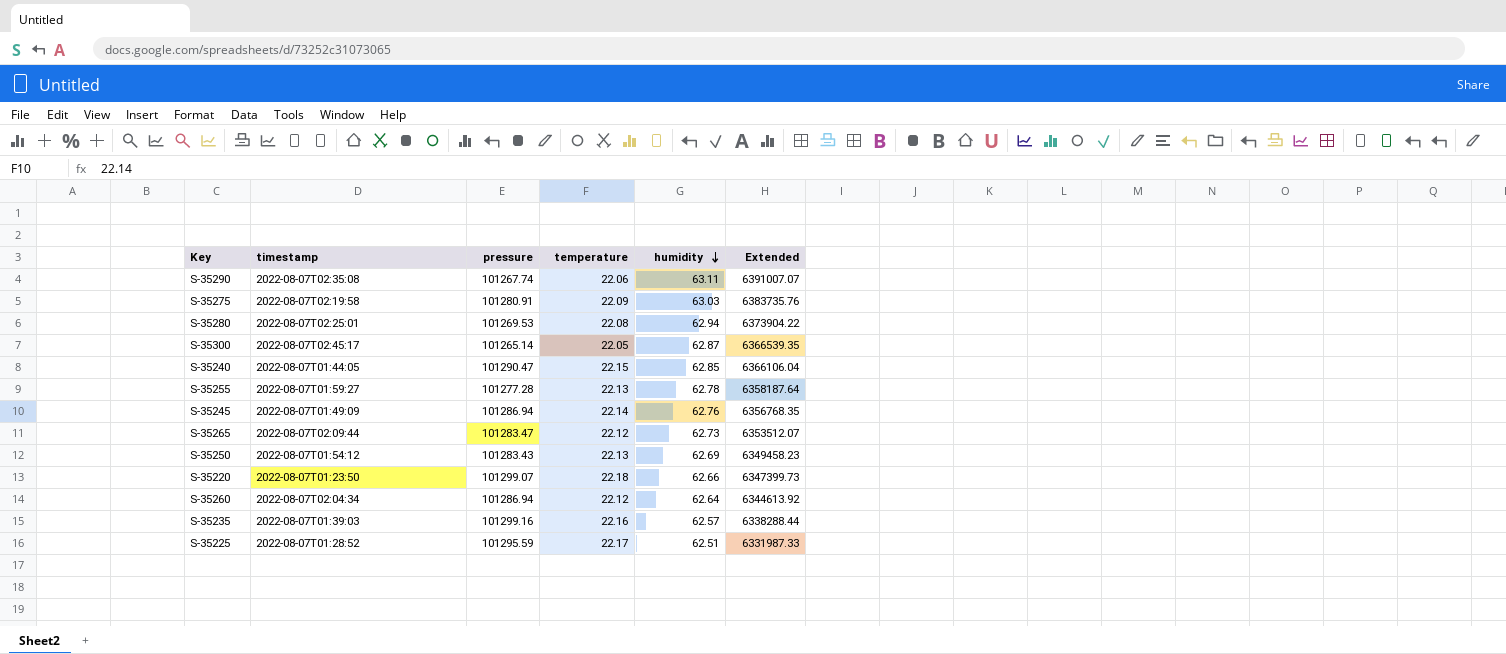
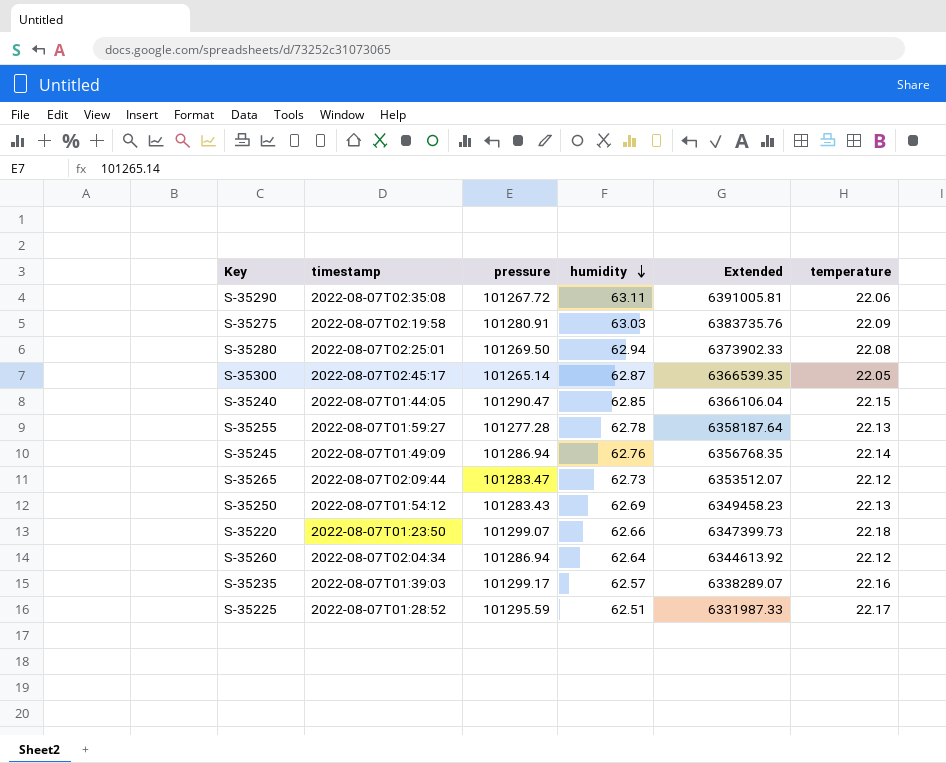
column temperature | position: 4 -> 6
S-35290 | pressure: 101267.74 -> 101267.72
S-35290 | Extended: 6391007.07 -> 6391005.81
S-35280 | pressure: 101269.53 -> 101269.50
S-35280 | Extended: 6373904.22 -> 6373902.33
S-35235 | pressure: 101299.16 -> 101299.17
S-35235 | Extended: 6338288.44 -> 6338289.07

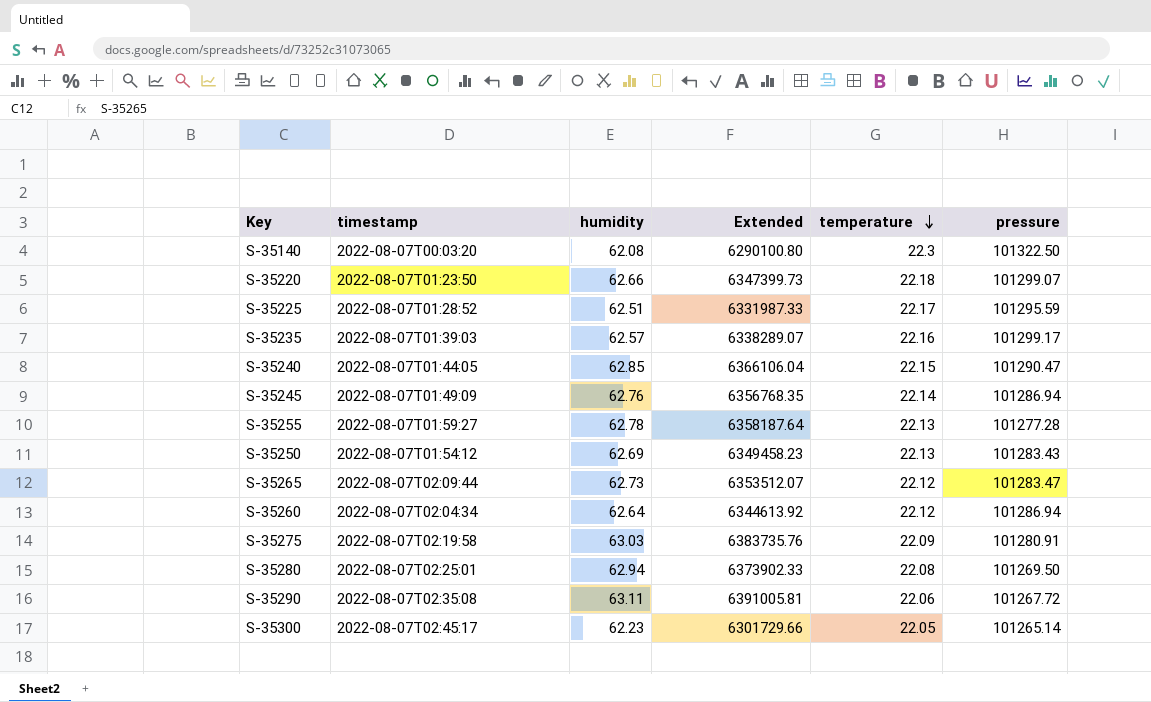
row order: humidity descending -> temperature descending
column pressure | position: 3 -> 6
row S-35140: none -> 2022-08-07T00:03:20 | 62.08 | 6290100.80 | 22.3 | 101322.50
S-35300 | humidity: 62.87 -> 62.23
S-35300 | Extended: 6366539.35 -> 6301729.66

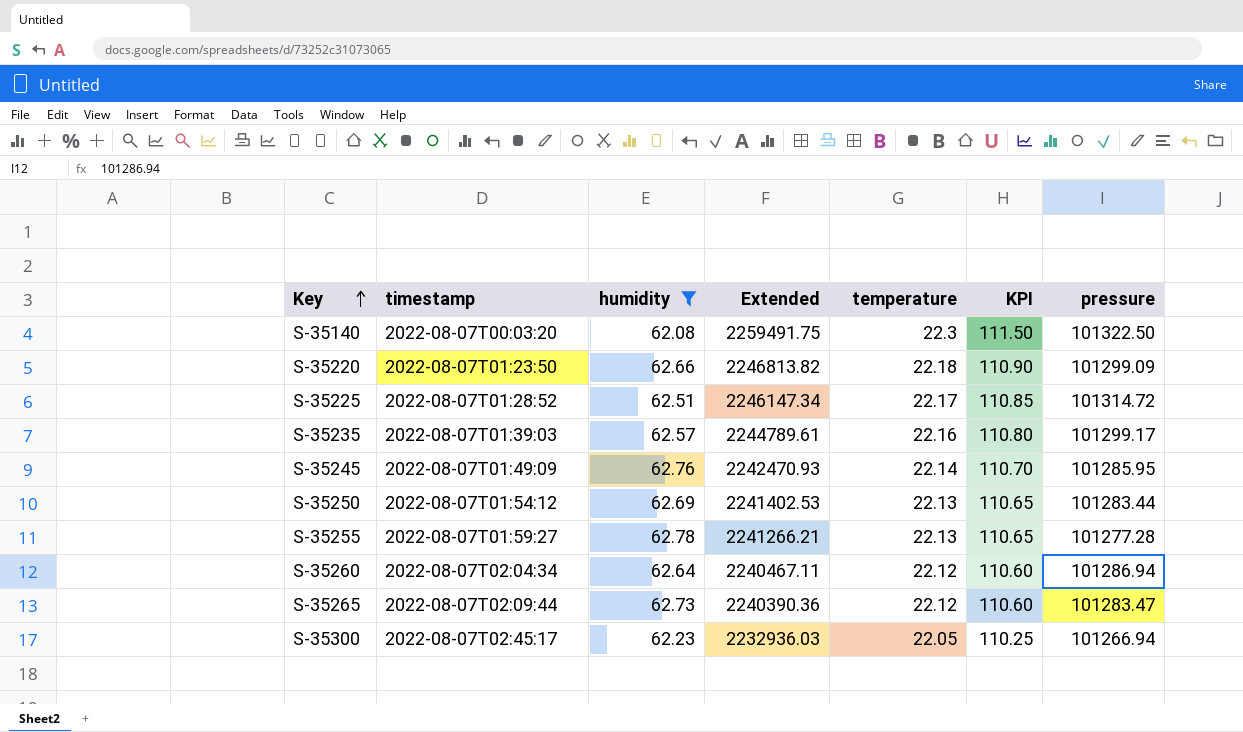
filter: none -> humidity <= 62.78
row order: temperature descending -> Key ascending
column Extended | formula: [humidity] * [pressure] -> [temperature] * [pressure]
column KPI | formula: none -> [temperature] * 5
S-35220 | pressure: 101299.07 -> 101299.09
S-35225 | pressure: 101295.59 -> 101314.72
S-35245 | pressure: 101286.94 -> 101285.95
S-35250 | pressure: 101283.43 -> 101283.44
S-35300 | pressure: 101265.14 -> 101266.94

